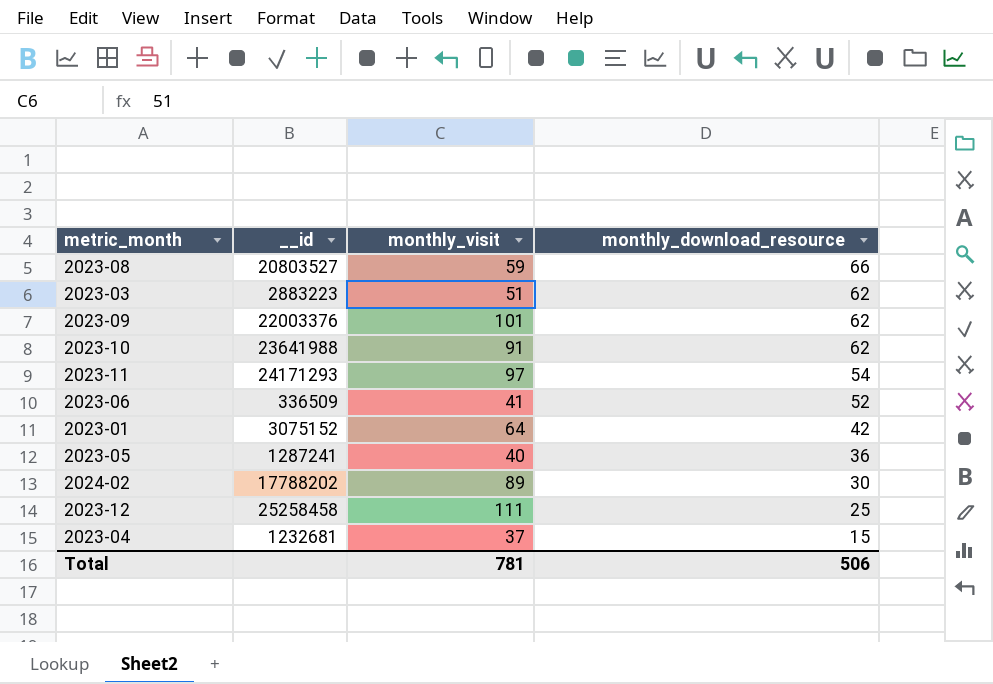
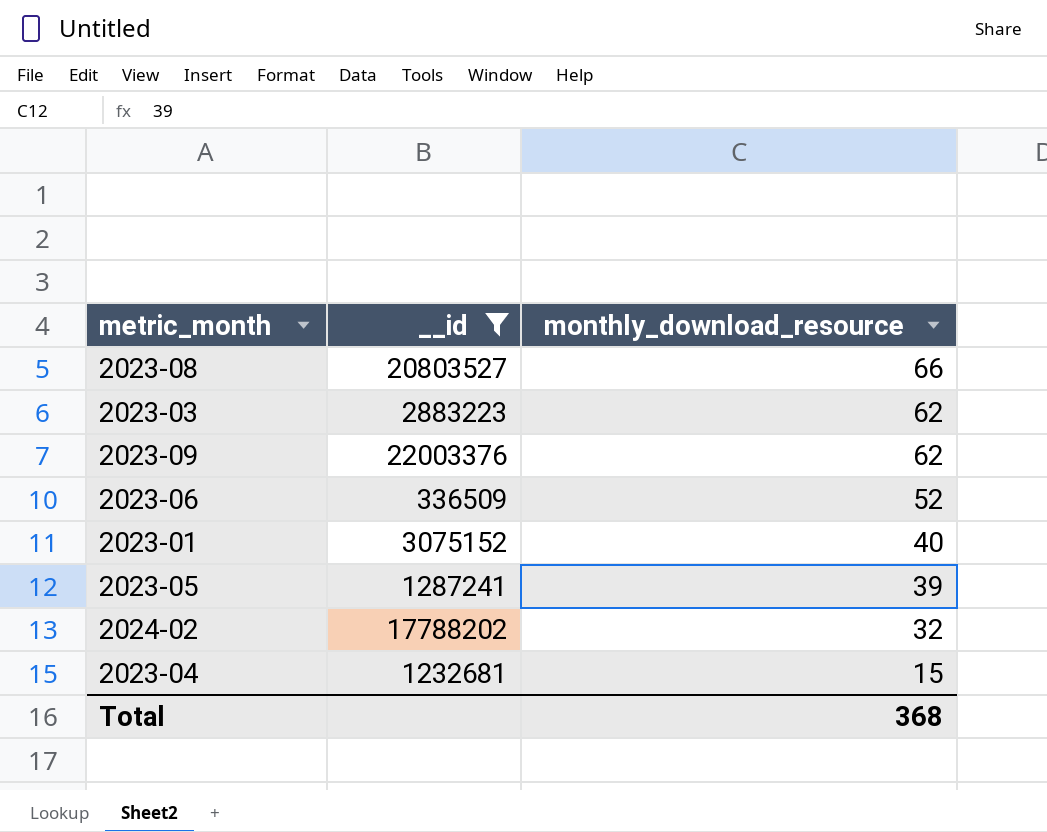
filter: none -> __id <= 22003376
column monthly_visit | position: 3 -> none
2023-01 | monthly_download_resource: 42 -> 40
2023-05 | monthly_download_resource: 36 -> 39
2024-02 | monthly_download_resource: 30 -> 32
Total | monthly_download_resource: 506 -> 368

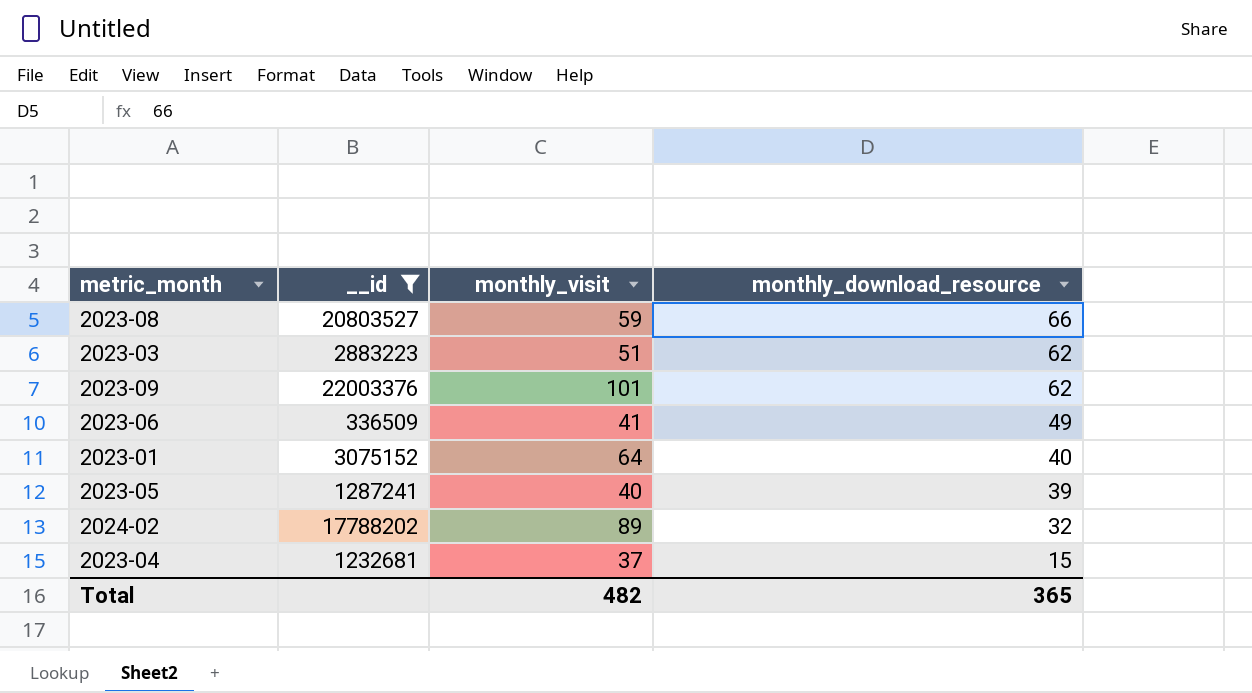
column monthly_visit | position: none -> 3
2023-06 | monthly_download_resource: 52 -> 49
Total | monthly_download_resource: 368 -> 365

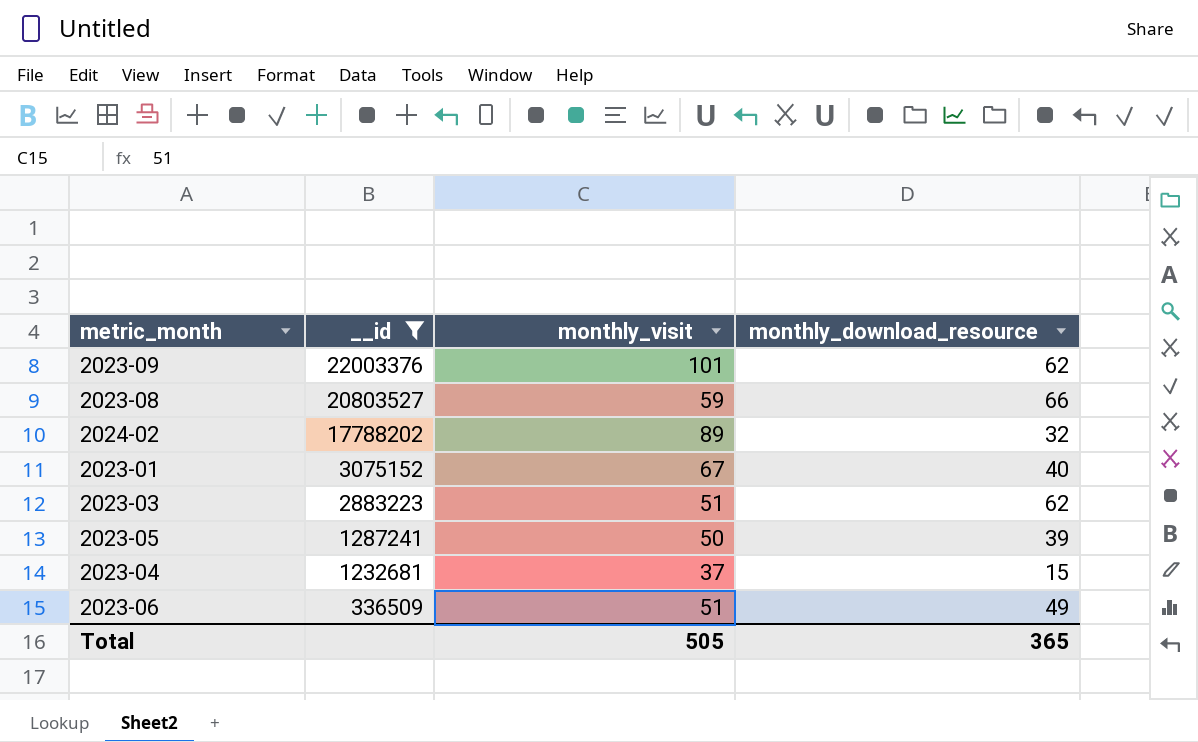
row order: monthly_download_resource descending -> __id descending
2023-01 | monthly_visit: 64 -> 67
2023-05 | monthly_visit: 40 -> 50
2023-06 | monthly_visit: 41 -> 51
Total | monthly_visit: 482 -> 505

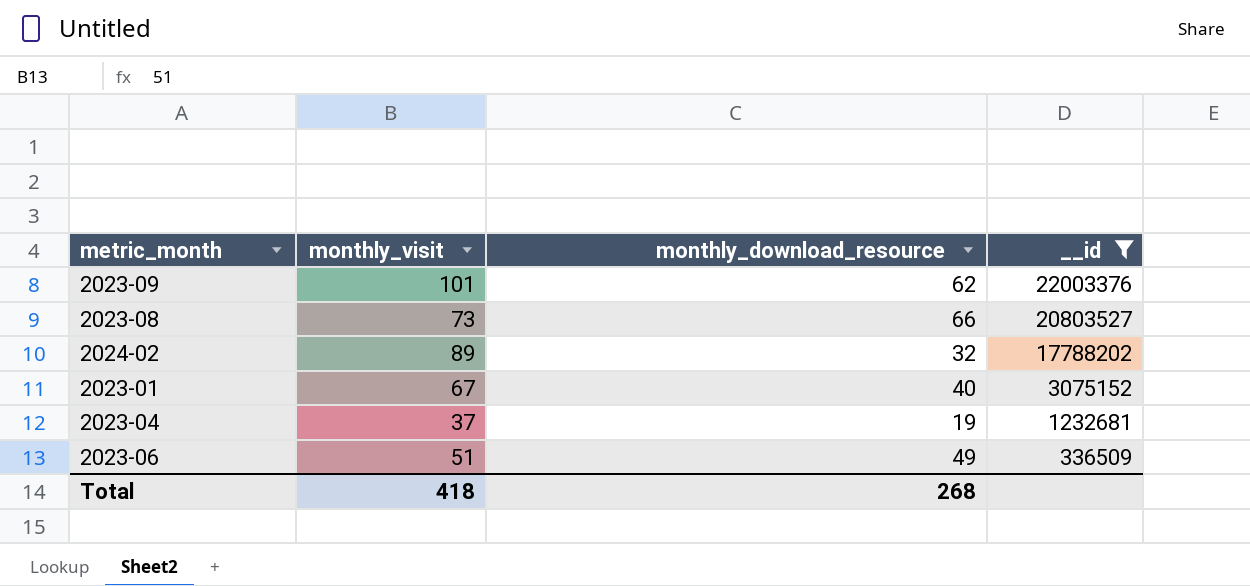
column __id | position: 2 -> 4
row 2023-03: 2883223 | 51 | 62 -> none
row 2023-05: 1287241 | 50 | 39 -> none
2023-08 | monthly_visit: 59 -> 73
2023-04 | monthly_download_resource: 15 -> 19
Total | monthly_visit: 505 -> 418
Total | monthly_download_resource: 365 -> 268

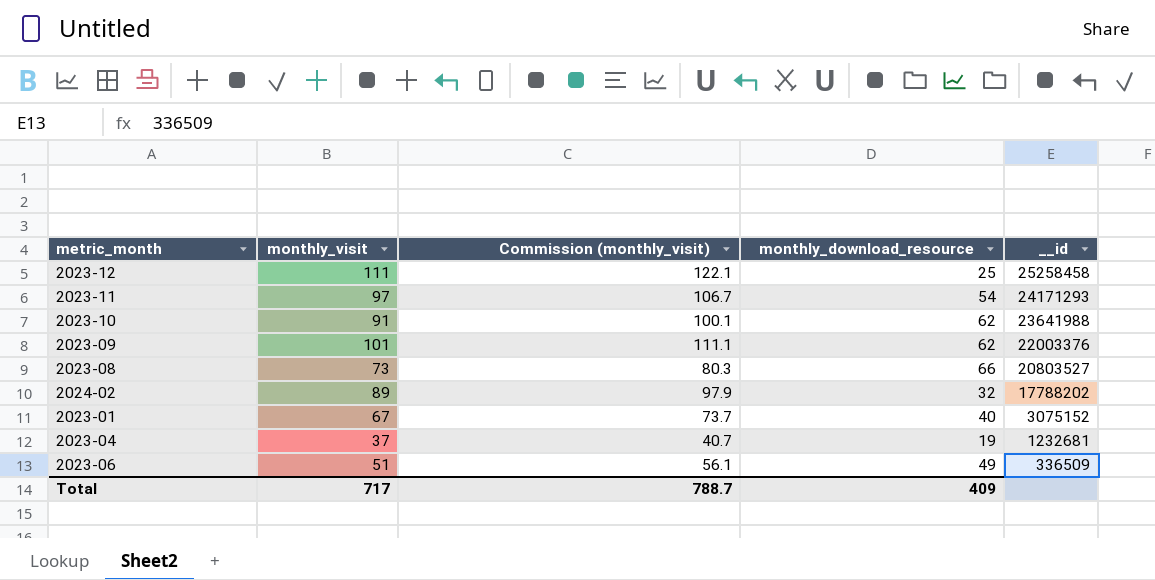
filter: __id <= 22003376 -> none
column Commission (monthly_visit) | formula: none -> [monthly_visit] * 1.1
Total | monthly_visit: 418 -> 717
Total | monthly_download_resource: 268 -> 409

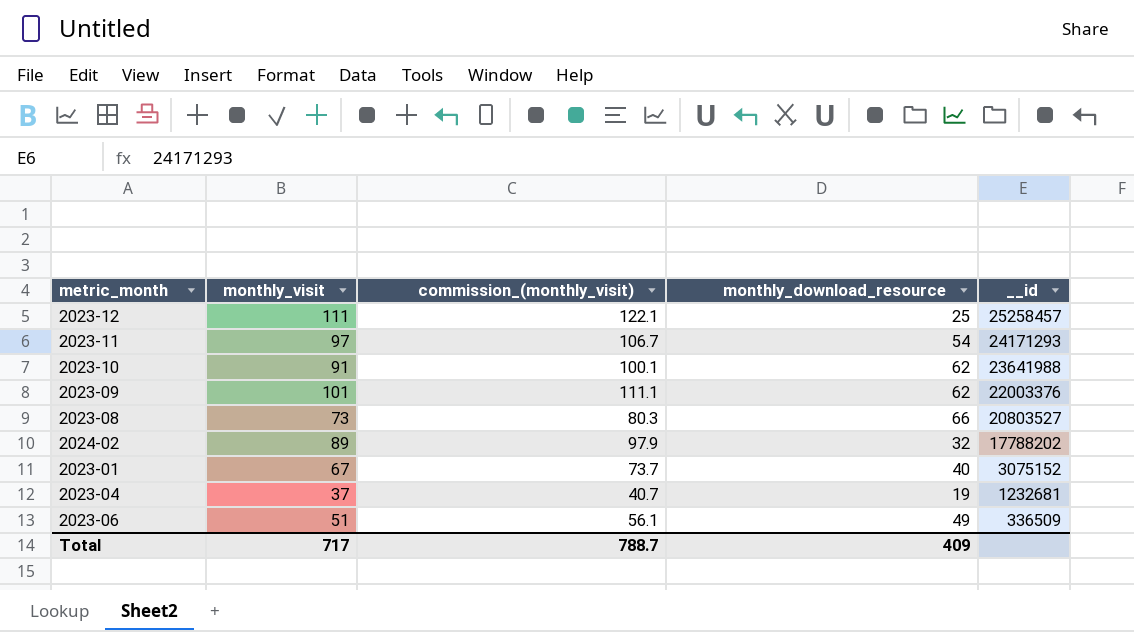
column name: Commission (monthly_visit) -> commission_(monthly_visit)
2023-12 | __id: 25258458 -> 25258457

